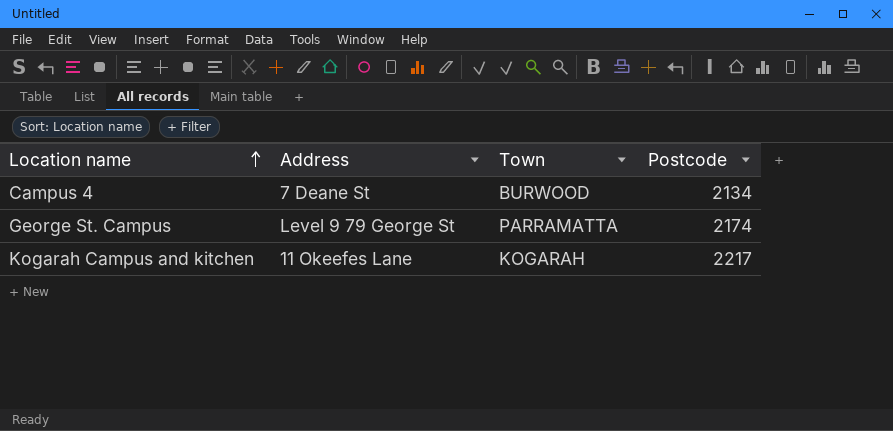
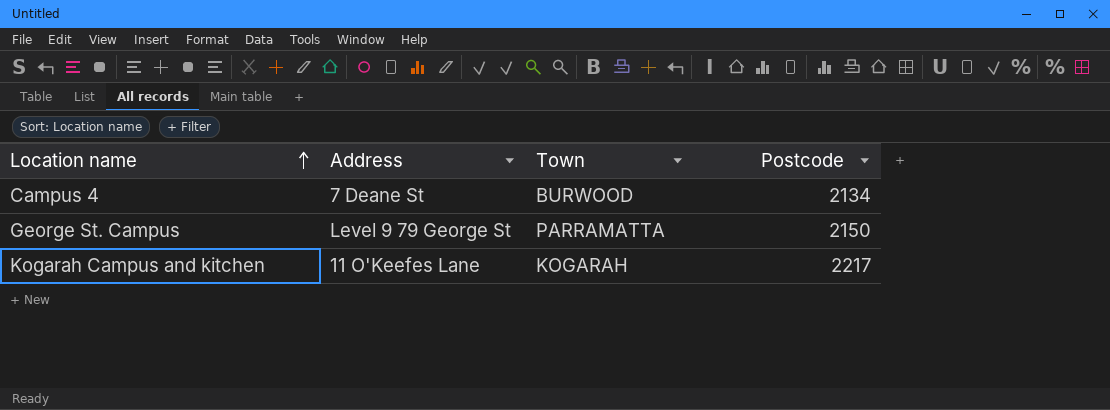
George St. Campus | Postcode: 2174 -> 2150
Kogarah Campus and kitchen | Address: 11 Okeefes Lane -> 11 O'Keefes Lane

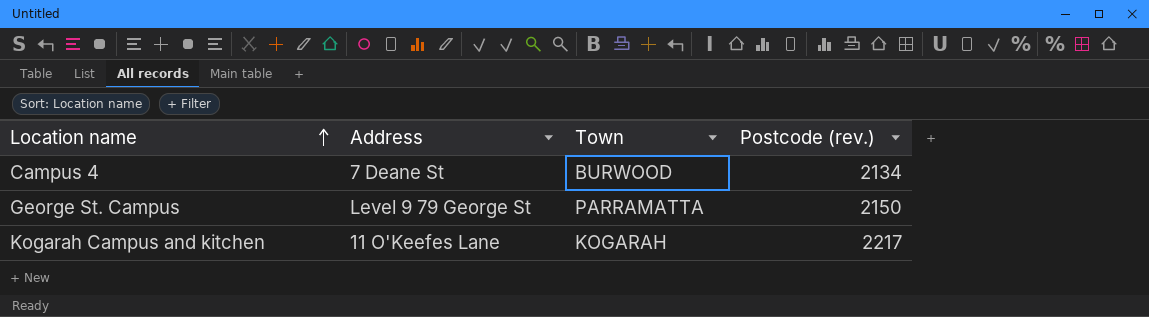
column name: Postcode -> Postcode (rev.)

